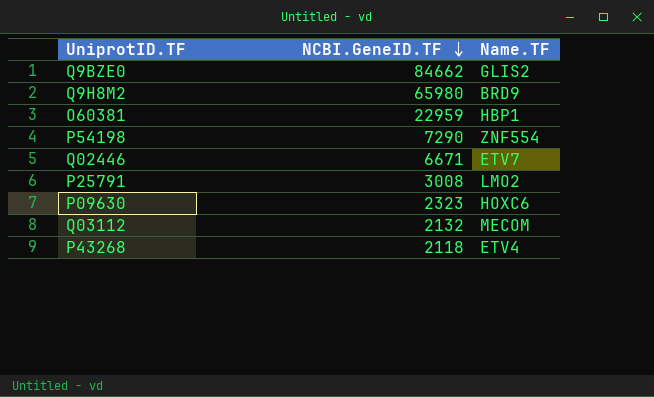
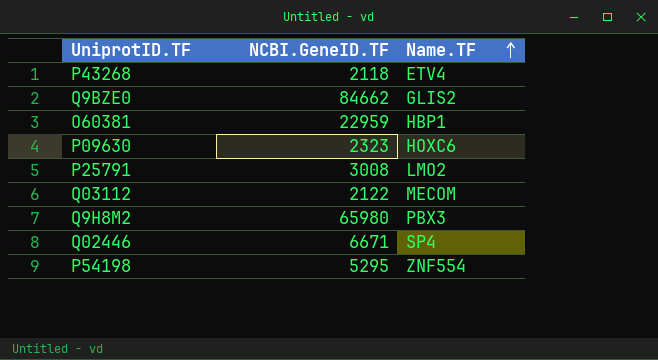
row order: NCBI.GeneID.TF descending -> Name.TF ascending
Q03112 | NCBI.GeneID.TF: 2132 -> 2122
Q9H8M2 | Name.TF: BRD9 -> PBX3
Q02446 | Name.TF: ETV7 -> SP4
P54198 | NCBI.GeneID.TF: 7290 -> 5295

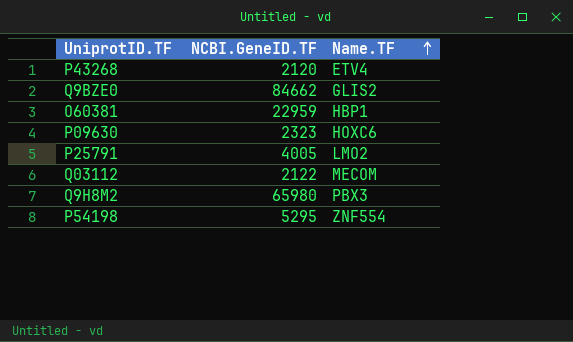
row Q02446: 6671 | SP4 -> none
P43268 | NCBI.GeneID.TF: 2118 -> 2120
P25791 | NCBI.GeneID.TF: 3008 -> 4005

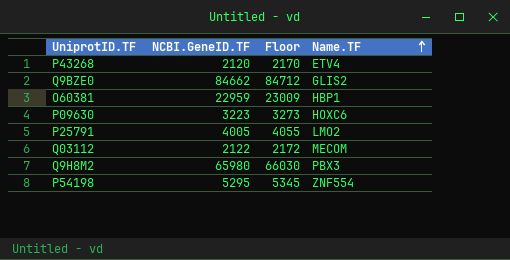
column Floor | formula: none -> [NCBI.GeneID.TF] + 50
P09630 | NCBI.GeneID.TF: 2323 -> 3223

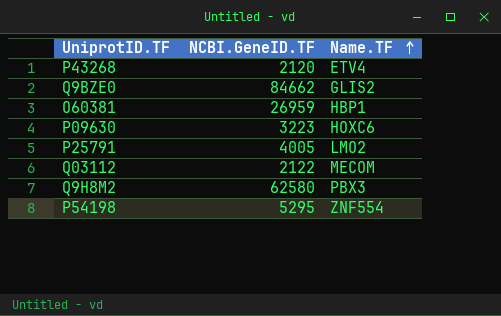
column Floor | formula: [NCBI.GeneID.TF] + 50 -> none
O60381 | NCBI.GeneID.TF: 22959 -> 26959
Q9H8M2 | NCBI.GeneID.TF: 65980 -> 62580

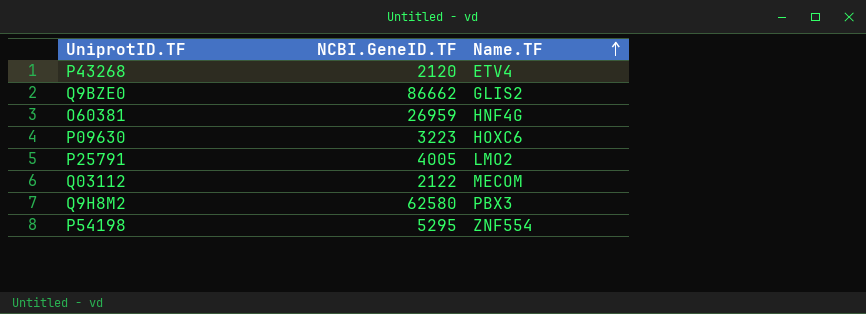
Q9BZE0 | NCBI.GeneID.TF: 84662 -> 86662
O60381 | Name.TF: HBP1 -> HNF4G

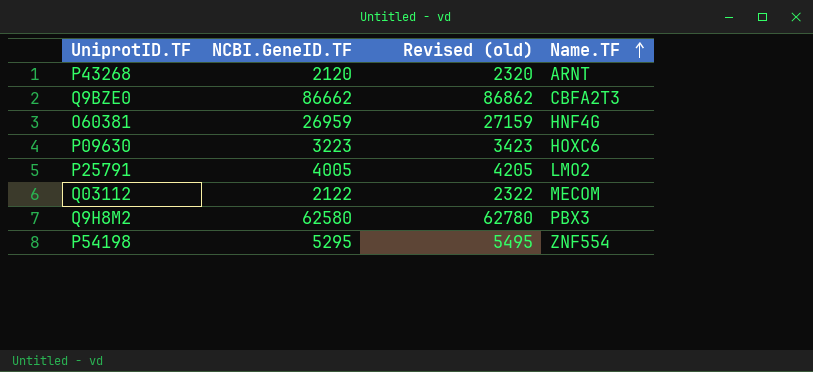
column Revised (old) | formula: none -> [NCBI.GeneID.TF] + 200
P43268 | Name.TF: ETV4 -> ARNT
Q9BZE0 | Name.TF: GLIS2 -> CBFA2T3

